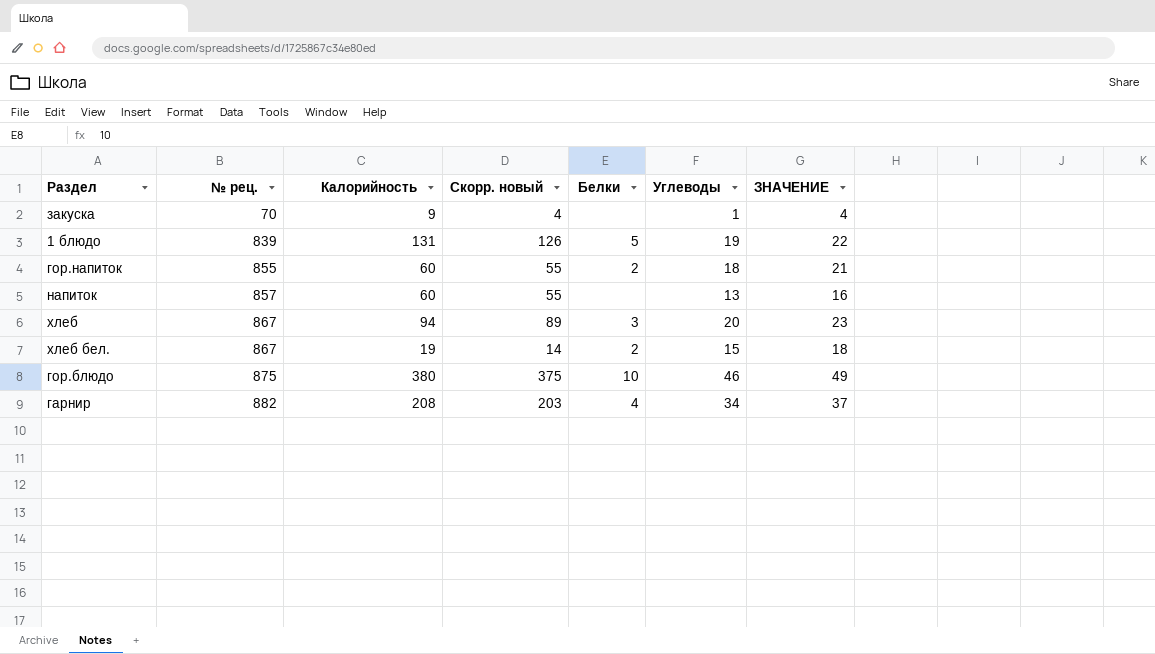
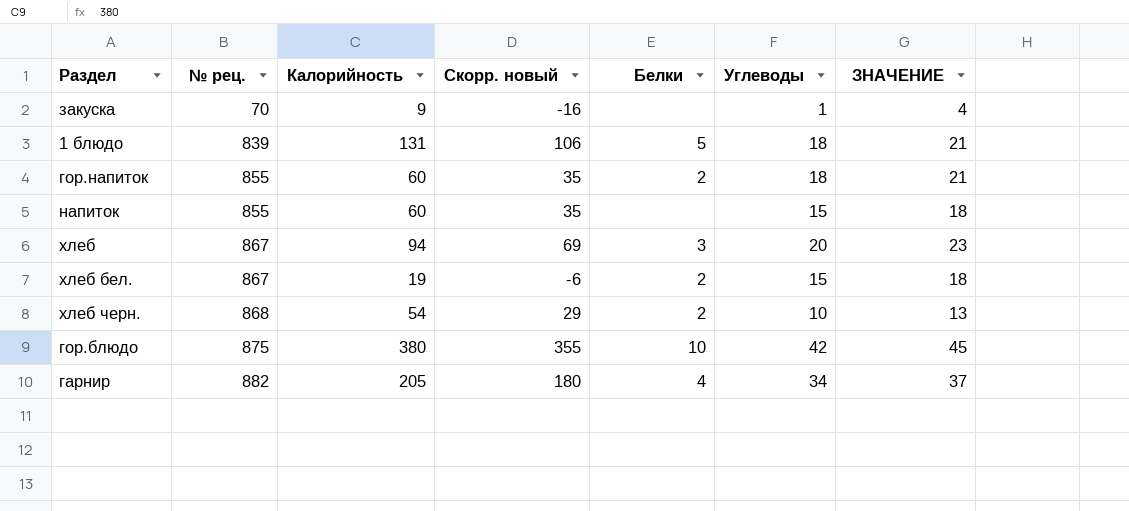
column Скорр. новый | formula: [Калорийность] - 5 -> [Калорийность] - 25
1 блюдо | Углеводы: 19 -> 18
1 блюдо | ЗНАЧЕНИЕ: 22 -> 21
напиток | № рец.: 857 -> 855
напиток | Углеводы: 13 -> 15
напиток | ЗНАЧЕНИЕ: 16 -> 18
row хлеб черн.: none -> 868 | 54 | 29 | 2 | 10 | 13
гор.блюдо | Углеводы: 46 -> 42
гор.блюдо | ЗНАЧЕНИЕ: 49 -> 45
гарнир | Калорийность: 208 -> 205

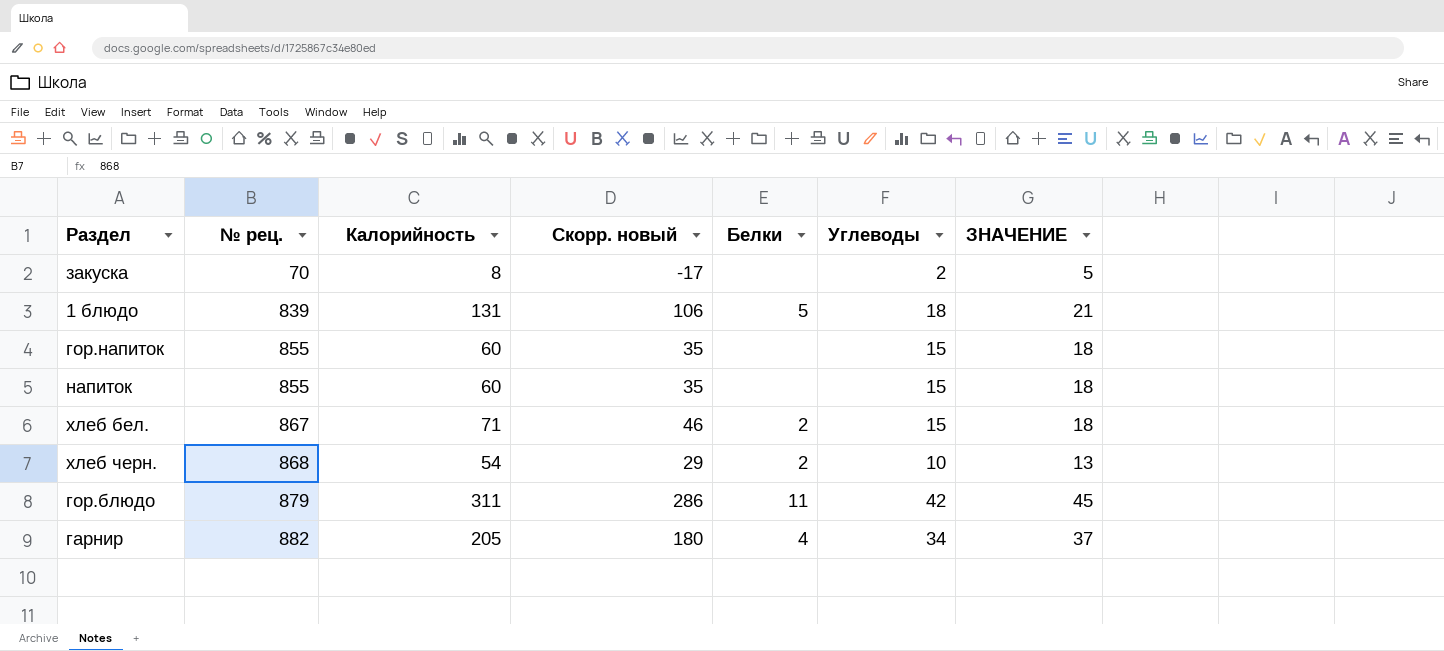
row хлеб: 867 | 94 | 69 | 3 | 20 | 23 -> none
закуска | Калорийность: 9 -> 8
закуска | Скорр. новый: -16 -> -17
закуска | Углеводы: 1 -> 2
закуска | ЗНАЧЕНИЕ: 4 -> 5
гор.напиток | Белки: 2 -> none
гор.напиток | Углеводы: 18 -> 15
гор.напиток | ЗНАЧЕНИЕ: 21 -> 18
хлеб бел. | Калорийность: 19 -> 71
хлеб бел. | Скорр. новый: -6 -> 46
гор.блюдо | № рец.: 875 -> 879
гор.блюдо | Калорийность: 380 -> 311
гор.блюдо | Скорр. новый: 355 -> 286
гор.блюдо | Белки: 10 -> 11

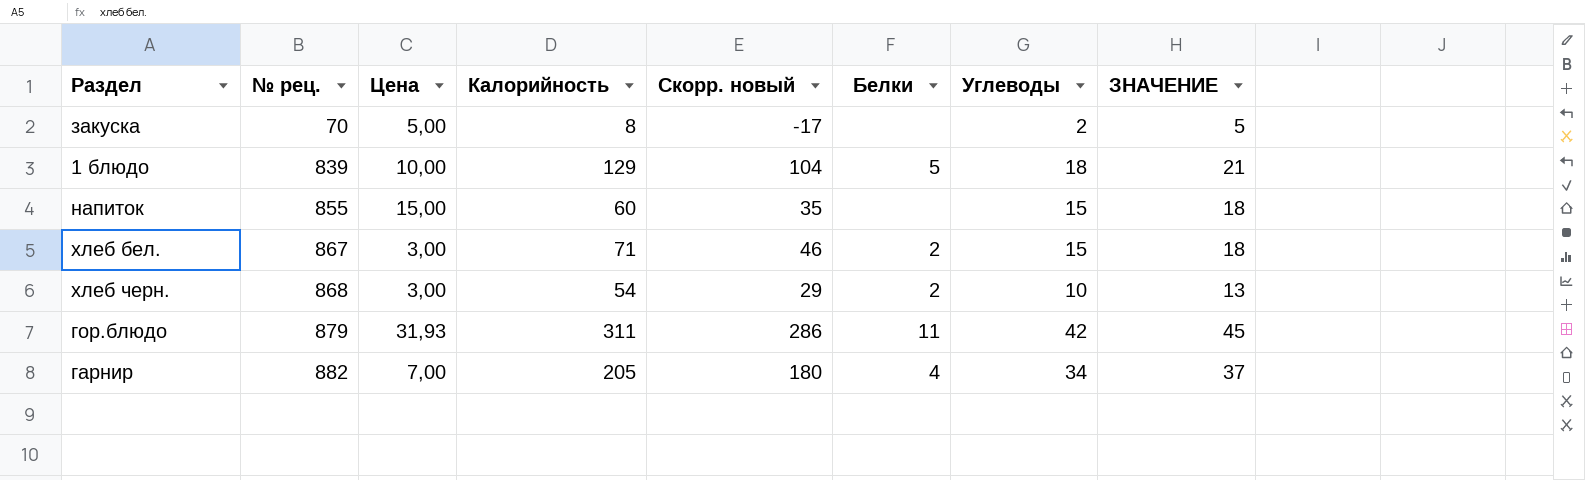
column Цена | position: none -> 3
row гор.напиток: 855 | 60 | 35 | none | 15 | 18 -> none
1 блюдо | Калорийность: 131 -> 129
1 блюдо | Скорр. новый: 106 -> 104

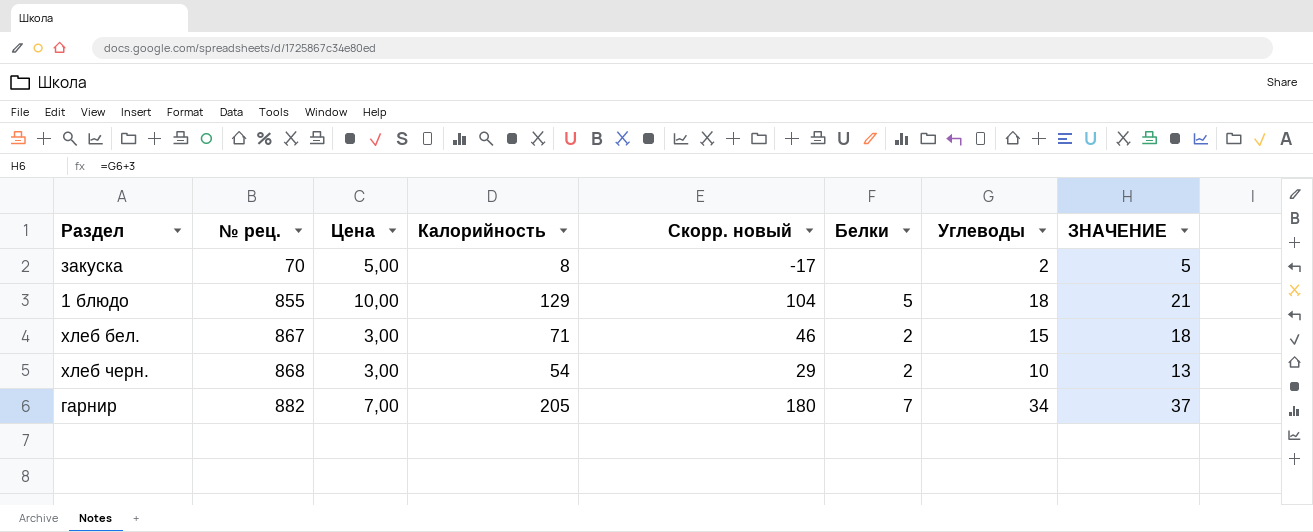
row напиток: 855 | 15,00 | 60 | 35 | none | 15 | 18 -> none
row гор.блюдо: 879 | 31,93 | 311 | 286 | 11 | 42 | 45 -> none
1 блюдо | № рец.: 839 -> 855
гарнир | Белки: 4 -> 7

